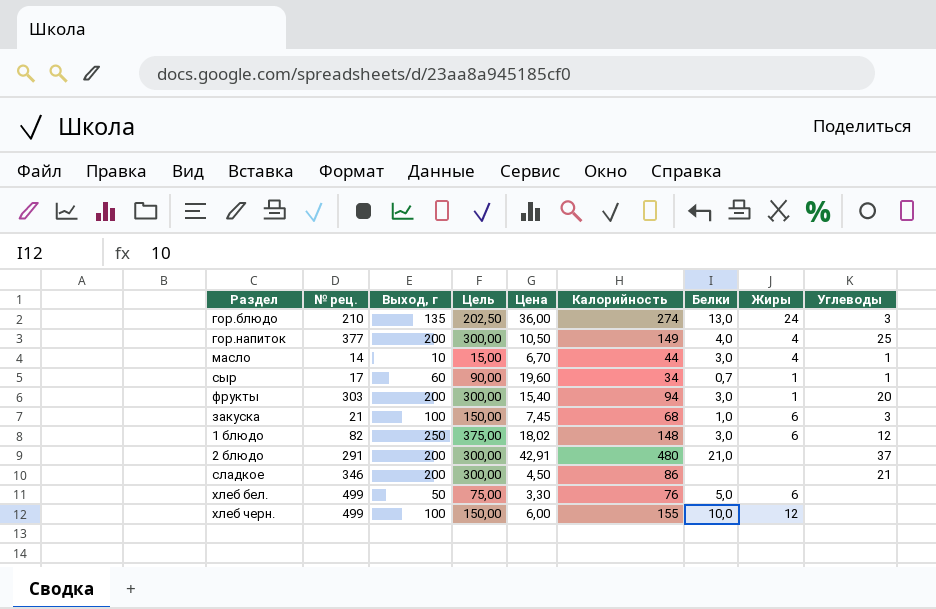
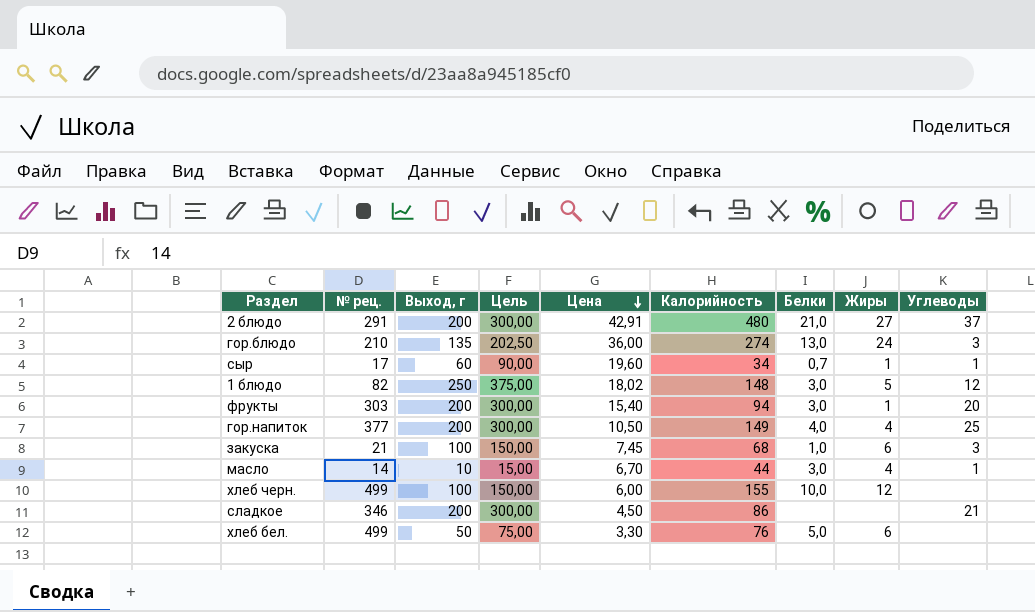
row order: none -> Цена descending
2 блюдо | Жиры: none -> 27
1 блюдо | Жиры: 6 -> 5

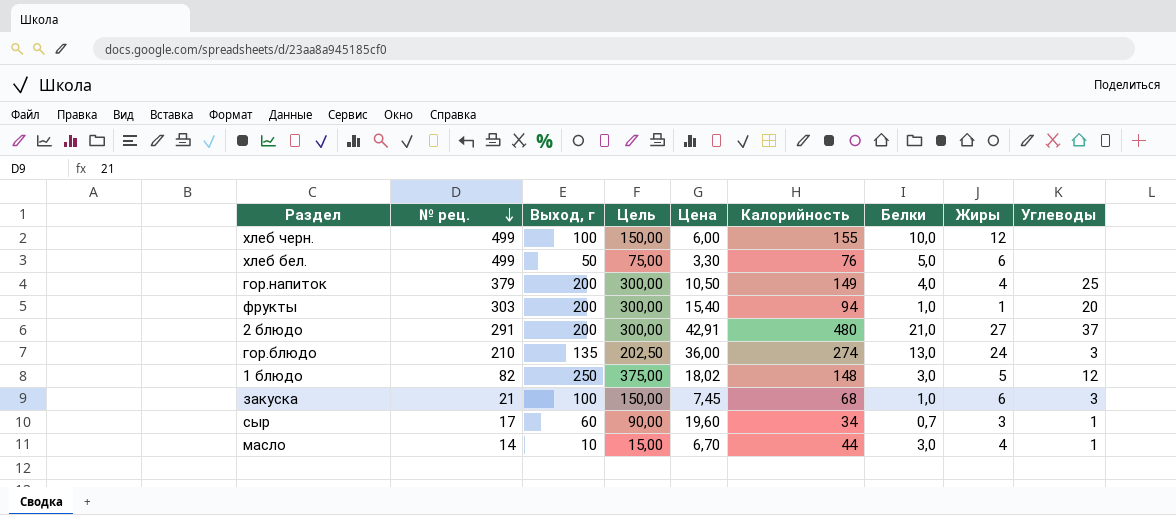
row order: Цена descending -> № рец. descending
row сладкое: 346 | 200 | 300,00 | 4,50 | 86 | none | none | 21 -> none
гор.напиток | № рец.: 377 -> 379
фрукты | Белки: 3,0 -> 1,0
сыр | Жиры: 1 -> 3

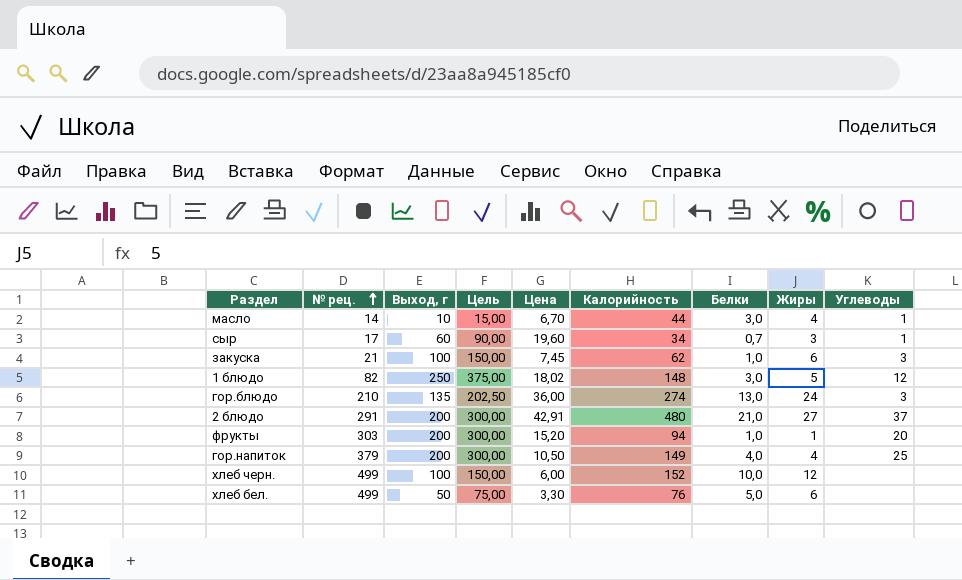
row order: № рец. descending -> № рец. ascending
закуска | Калорийность: 68 -> 62
фрукты | Цена: 15,40 -> 15,20
хлеб черн. | Калорийность: 155 -> 152

